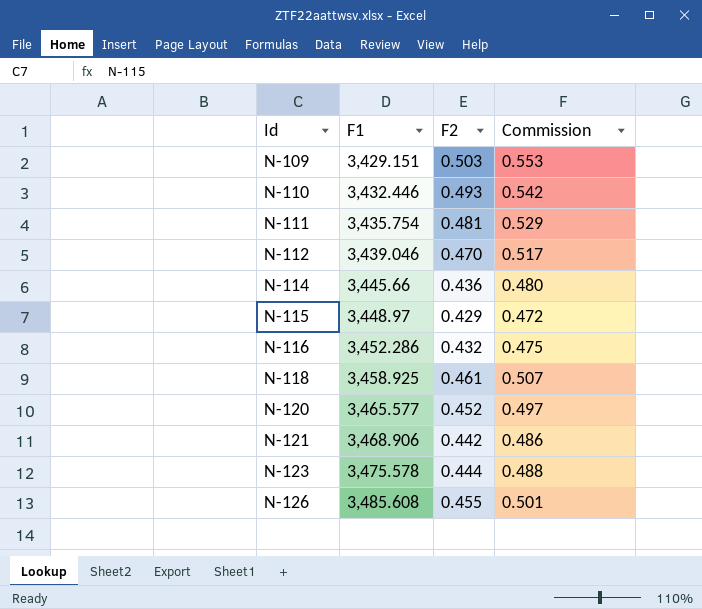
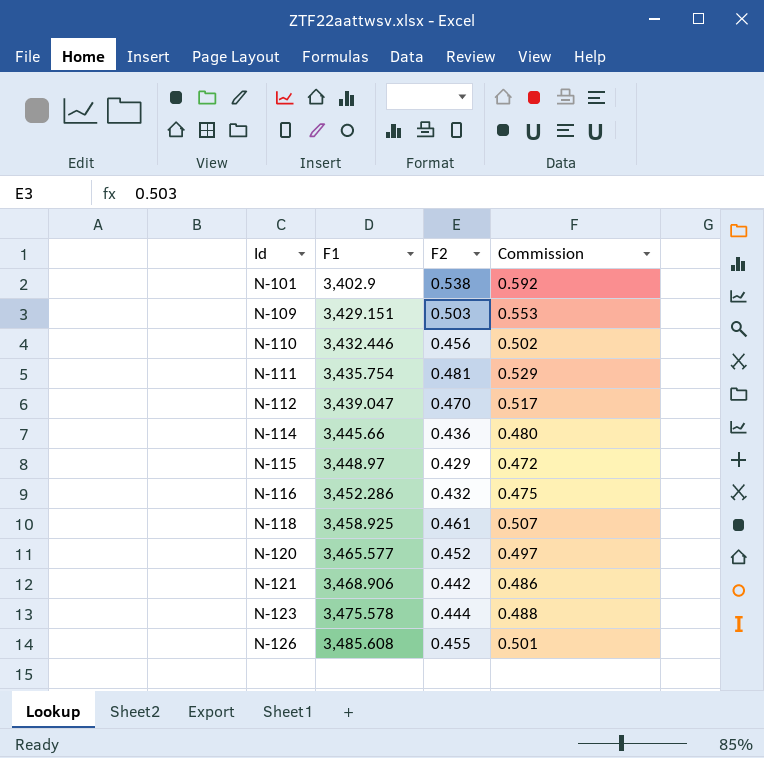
row N-101: none -> 3,402.9 | 0.538 | 0.592
N-110 | F2: 0.493 -> 0.456
N-110 | Commission: 0.542 -> 0.502
N-112 | F1: 3,439.046 -> 3,439.047

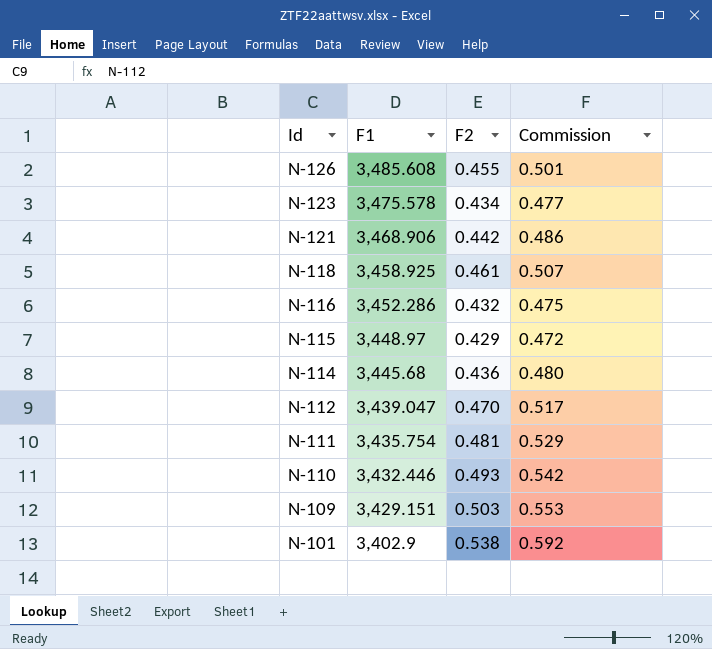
row order: Id ascending -> Id descending
row N-120: 3,465.577 | 0.452 | 0.497 -> none
N-123 | F2: 0.444 -> 0.434
N-123 | Commission: 0.488 -> 0.477
N-114 | F1: 3,445.66 -> 3,445.68
N-110 | F2: 0.456 -> 0.493
N-110 | Commission: 0.502 -> 0.542

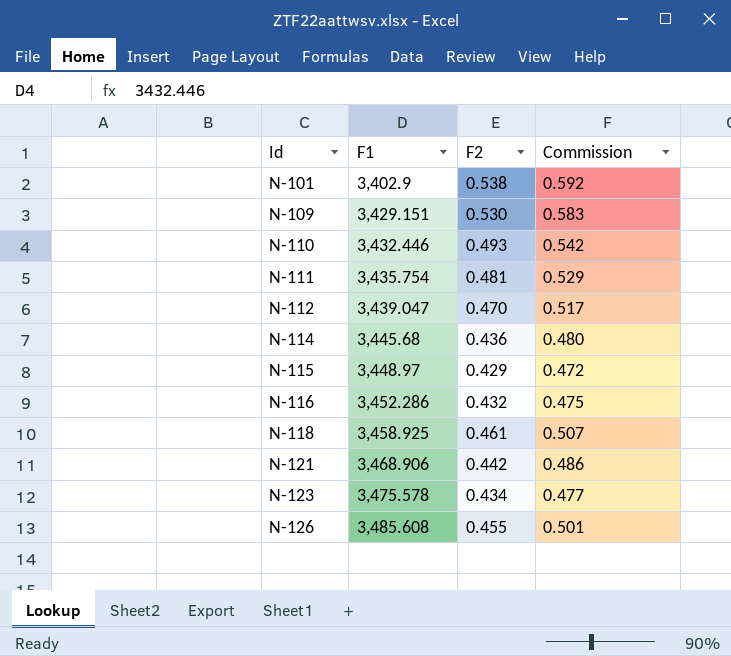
row order: Id descending -> Id ascending
N-109 | F2: 0.503 -> 0.530
N-109 | Commission: 0.553 -> 0.583

